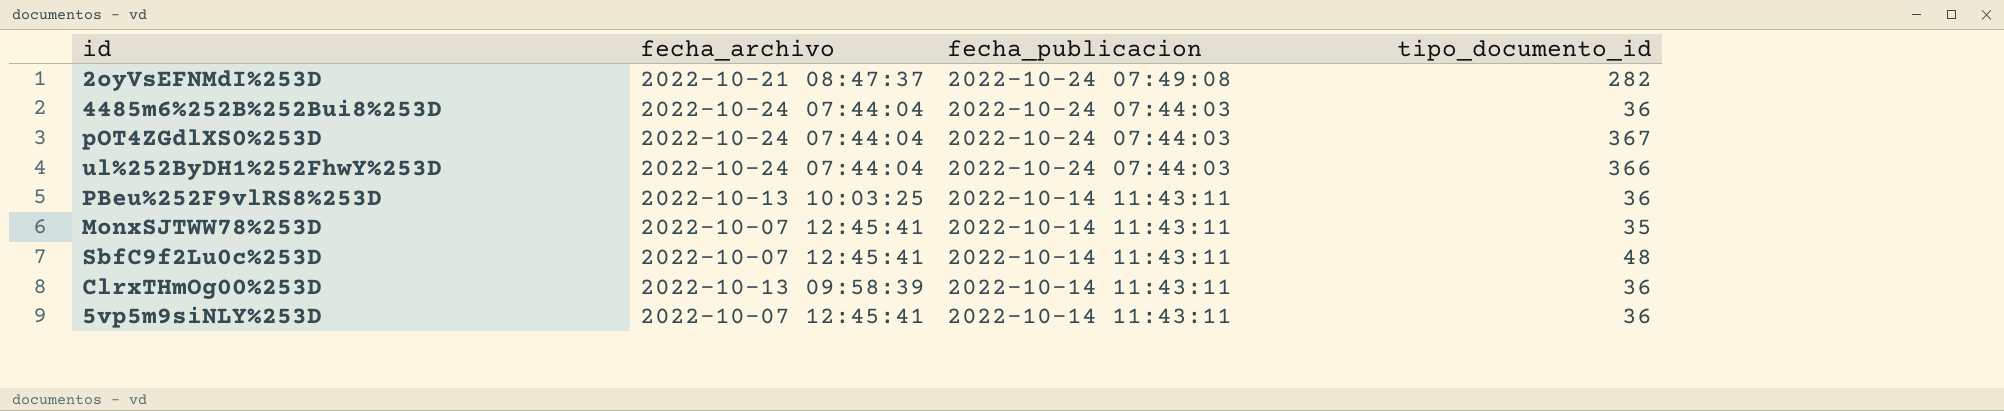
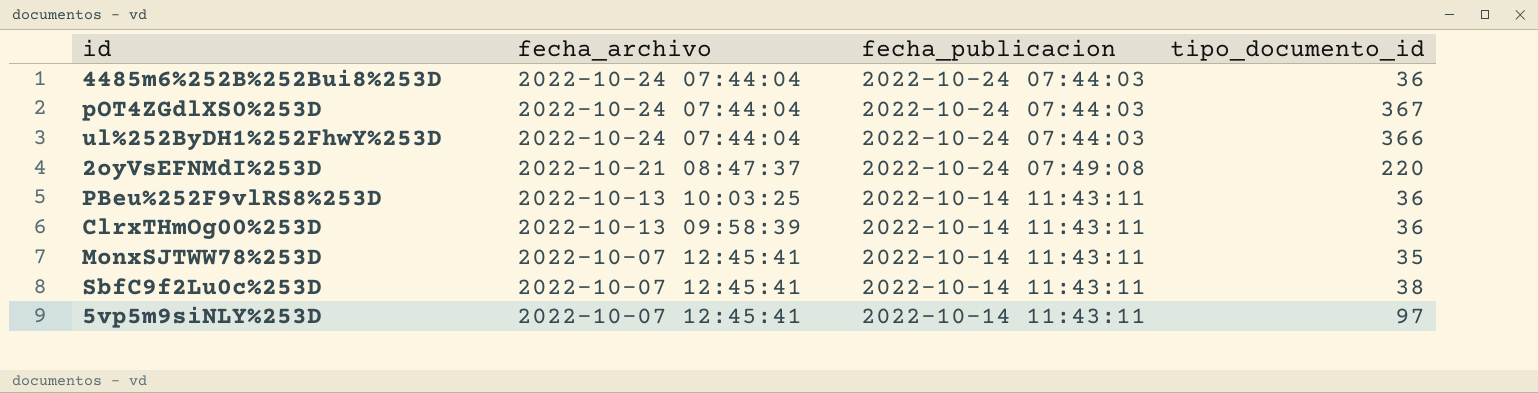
row order: fecha_publicacion descending -> fecha_archivo descending
2oyVsEFNMdI%253D | tipo_documento_id: 282 -> 220
SbfC9f2Lu0c%253D | tipo_documento_id: 48 -> 38
5vp5m9siNLY%253D | tipo_documento_id: 36 -> 97

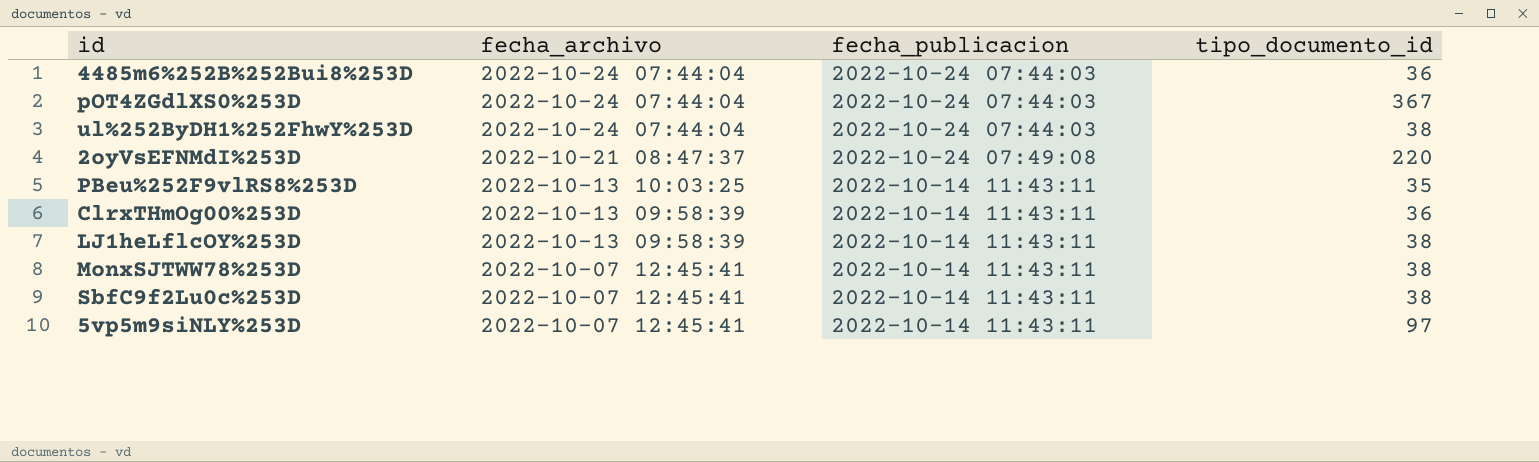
ul%252ByDH1%252FhwY%253D | tipo_documento_id: 366 -> 38
PBeu%252F9vlRS8%253D | tipo_documento_id: 36 -> 35
row LJ1heLflcOY%253D: none -> 2022-10-13 09:58:39 | 2022-10-14 11:43:11 | 38
MonxSJTWW78%253D | tipo_documento_id: 35 -> 38

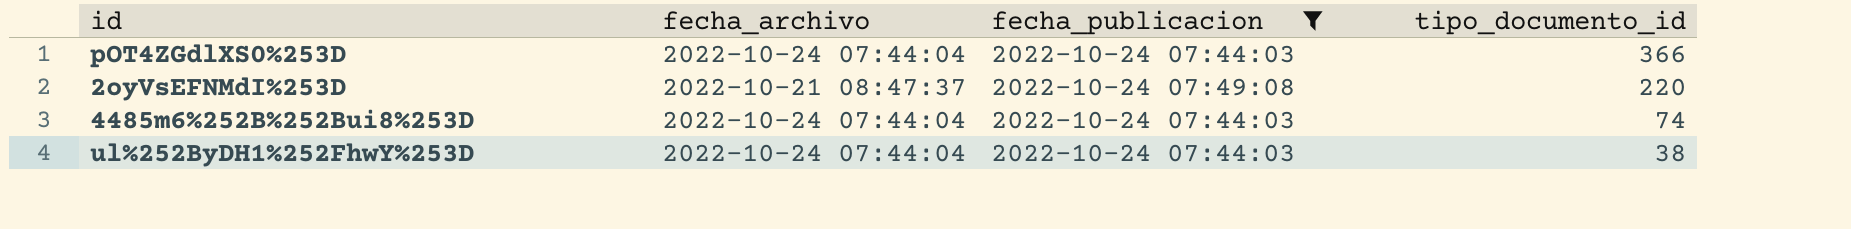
filter: none -> fecha_publicacion != 2022-10-14 11:43:11
row order: fecha_archivo descending -> tipo_documento_id descending
pOT4ZGdlXS0%253D | tipo_documento_id: 367 -> 366
4485m6%252B%252Bui8%253D | tipo_documento_id: 36 -> 74

